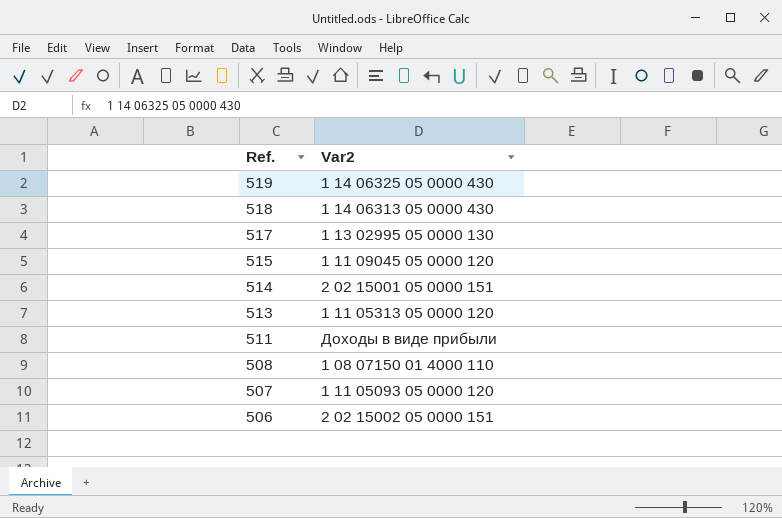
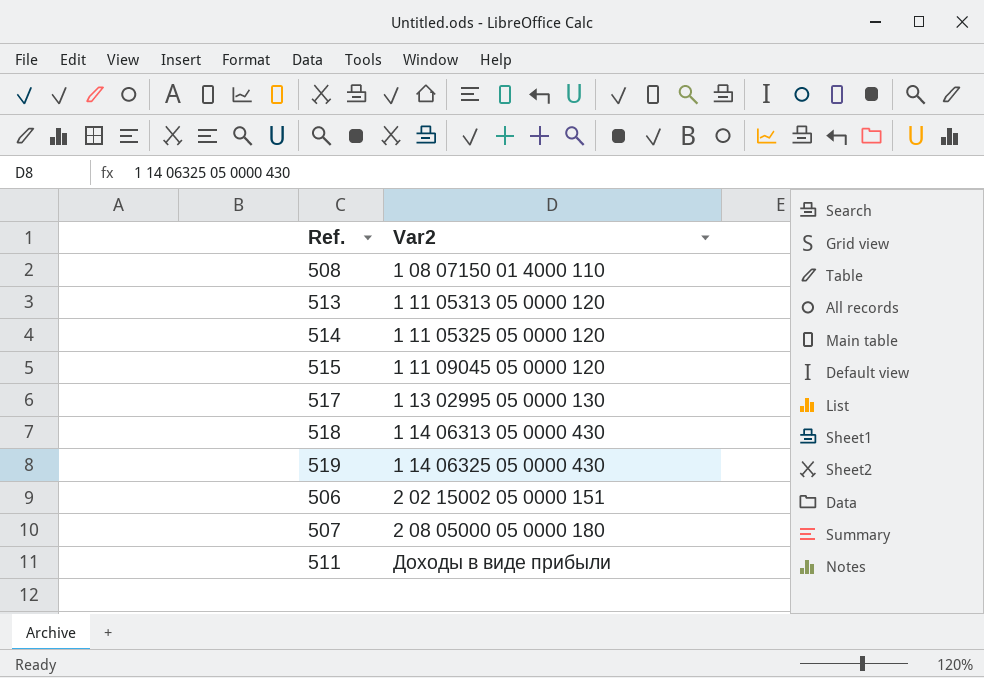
row order: Ref. descending -> Var2 ascending
514 | Var2: 2 02 15001 05 0000 151 -> 1 11 05325 05 0000 120
507 | Var2: 1 11 05093 05 0000 120 -> 2 08 05000 05 0000 180

